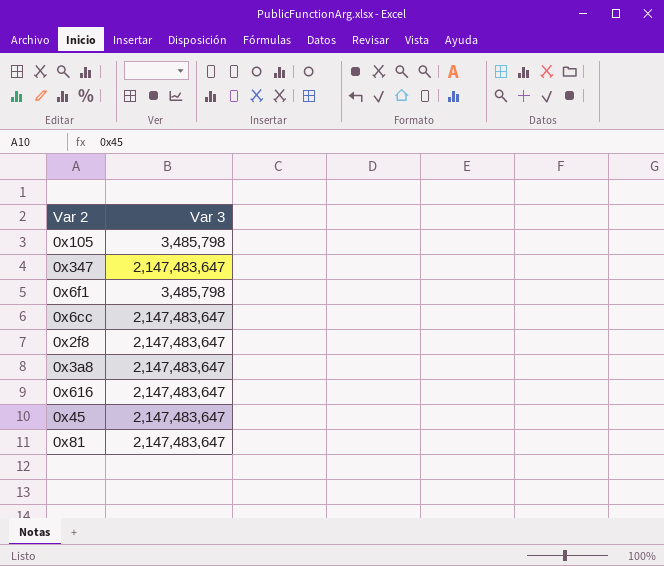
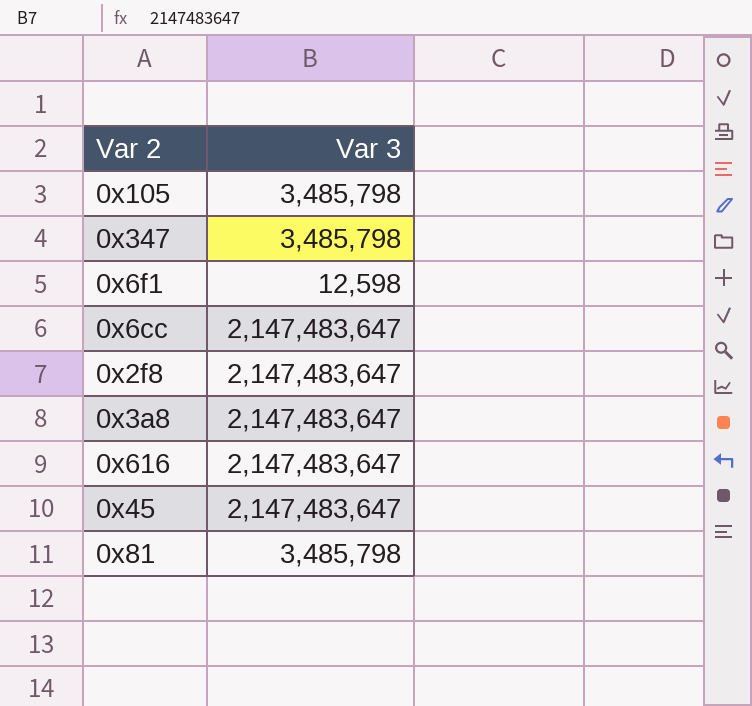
0x347 | Var 3: 2,147,483,647 -> 3,485,798
0x6f1 | Var 3: 3,485,798 -> 12,598
0x81 | Var 3: 2,147,483,647 -> 3,485,798

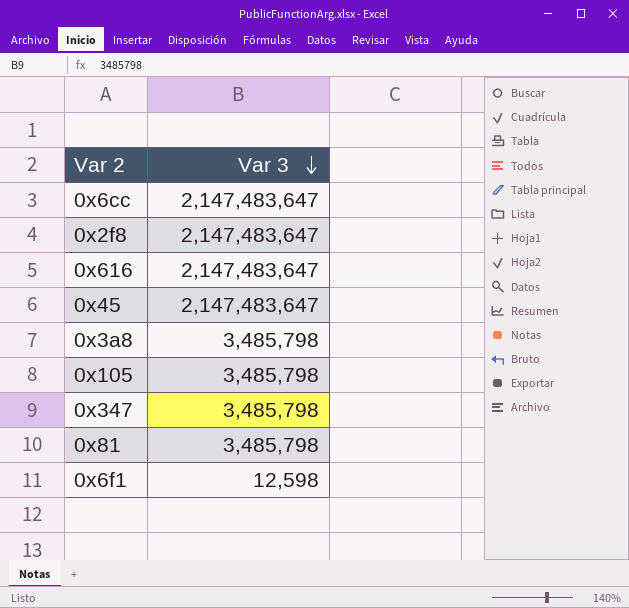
row order: none -> Var 3 descending
0x3a8 | Var 3: 2,147,483,647 -> 3,485,798

